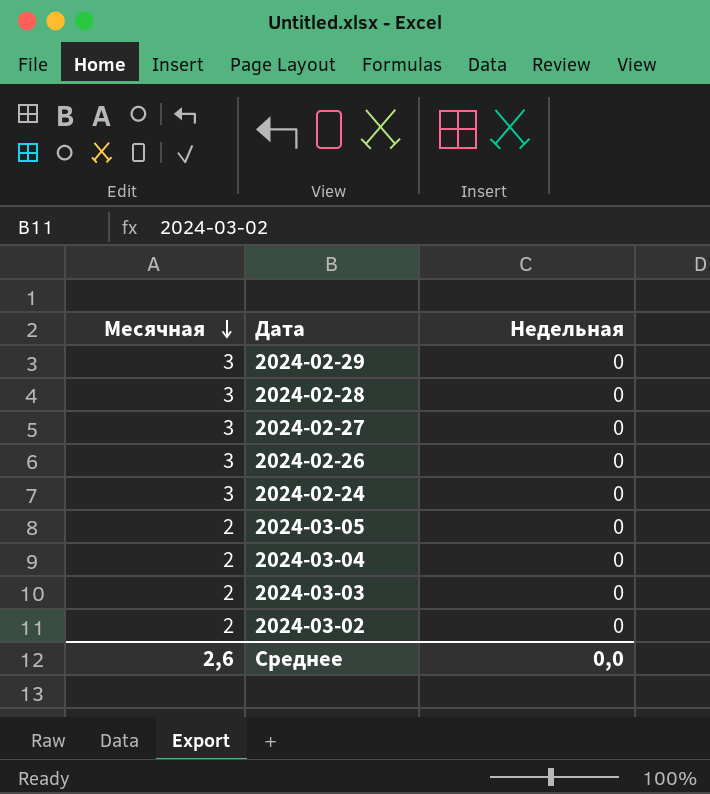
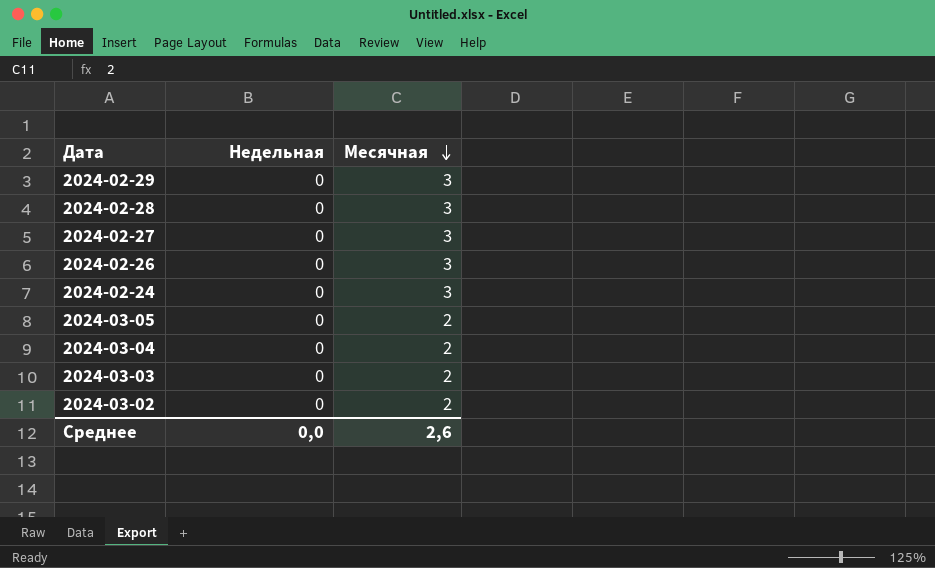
column Месячная | position: 1 -> 3

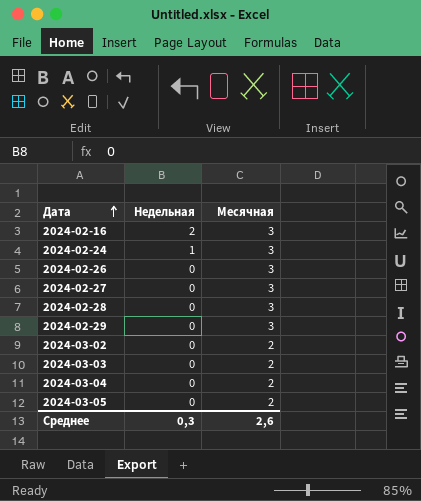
row order: Месячная descending -> Дата ascending
row 2024-02-16: none -> 2 | 3
2024-02-24 | Недельная: 0 -> 1
Среднее | Недельная: 0,0 -> 0,3

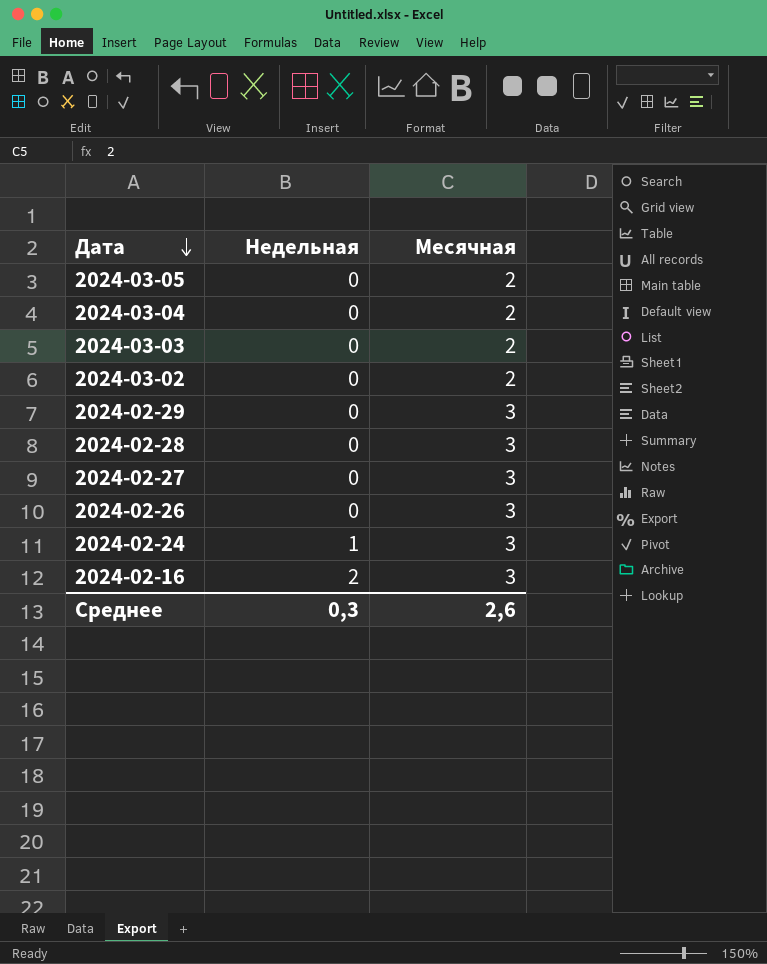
row order: Дата ascending -> Дата descending

